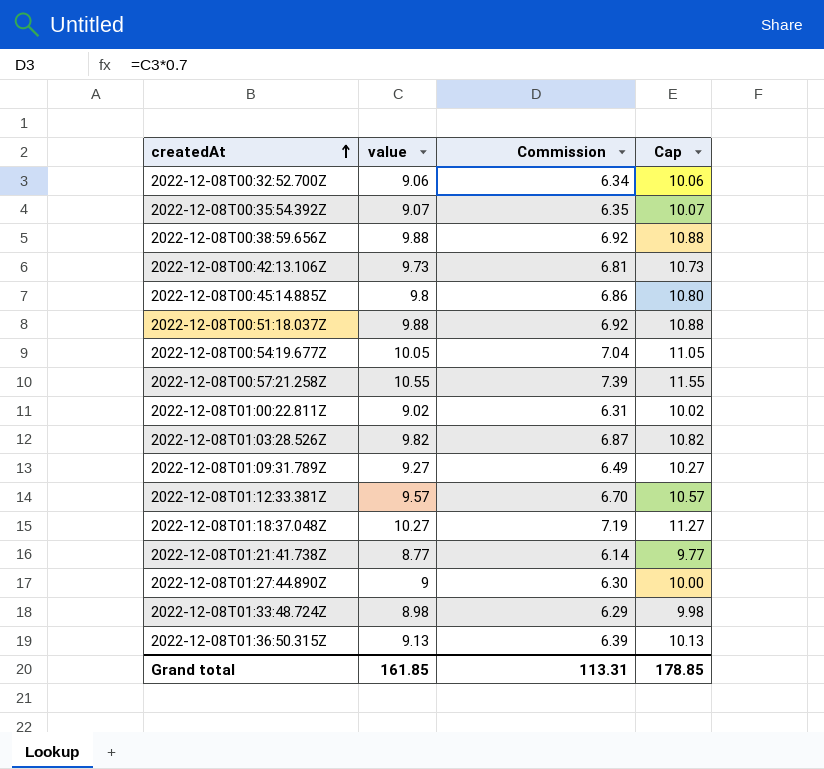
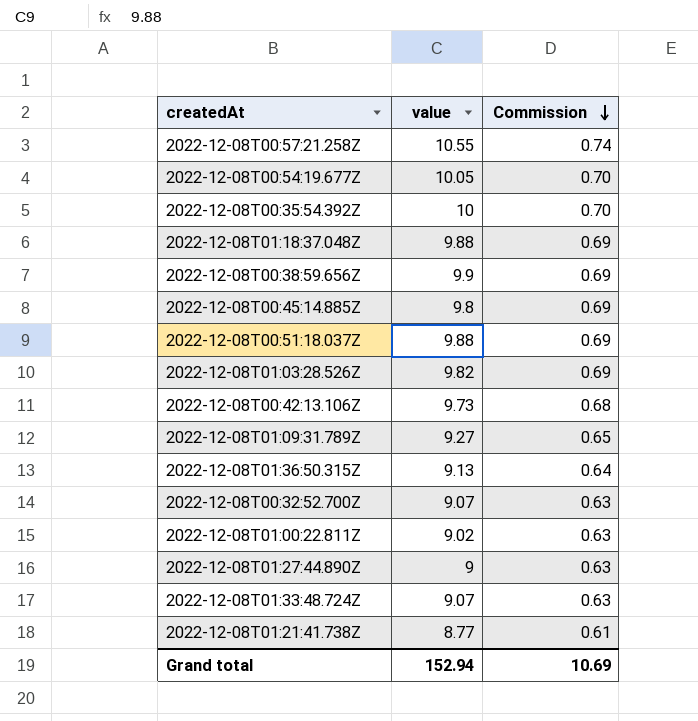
row order: createdAt ascending -> Commission descending
column Cap | formula: [value] + 1 -> none
column Commission | formula: [value] * 0.7 -> [value] * 0.07
row 2022-12-08T01:12:33.381Z: 9.57 | 6.70 | 10.57 -> none
2022-12-08T00:35:54.392Z | value: 9.07 -> 10
2022-12-08T01:18:37.048Z | value: 10.27 -> 9.88
2022-12-08T00:38:59.656Z | value: 9.88 -> 9.9
2022-12-08T00:32:52.700Z | value: 9.06 -> 9.07
2022-12-08T01:33:48.724Z | value: 8.98 -> 9.07
Grand total | value: 161.85 -> 152.94
Grand total | Commission: 113.31 -> 10.69

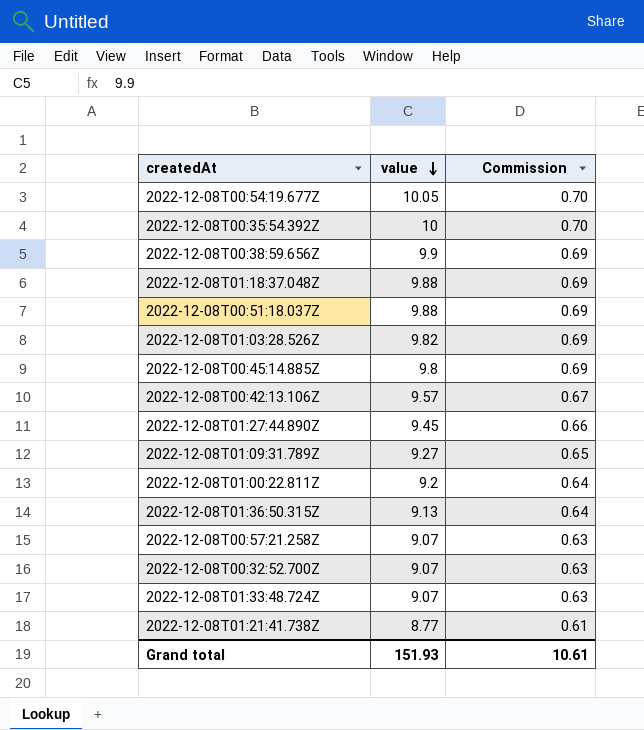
row order: Commission descending -> value descending
2022-12-08T00:42:13.106Z | value: 9.73 -> 9.57
2022-12-08T00:42:13.106Z | Commission: 0.68 -> 0.67
2022-12-08T01:27:44.890Z | value: 9 -> 9.45
2022-12-08T01:27:44.890Z | Commission: 0.63 -> 0.66
2022-12-08T01:00:22.811Z | value: 9.02 -> 9.2
2022-12-08T01:00:22.811Z | Commission: 0.63 -> 0.64
2022-12-08T00:57:21.258Z | value: 10.55 -> 9.07
2022-12-08T00:57:21.258Z | Commission: 0.74 -> 0.63
Grand total | value: 152.94 -> 151.93
Grand total | Commission: 10.69 -> 10.61

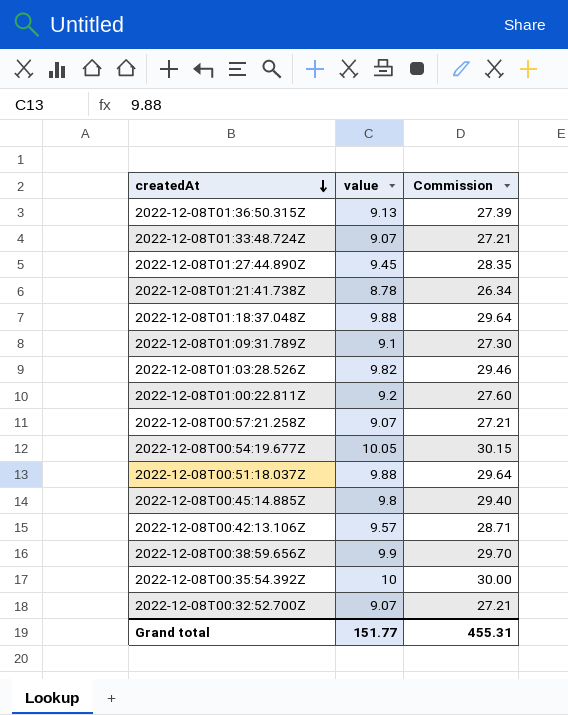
row order: value descending -> createdAt descending
column Commission | formula: [value] * 0.07 -> [value] * 3
2022-12-08T01:21:41.738Z | value: 8.77 -> 8.78
2022-12-08T01:09:31.789Z | value: 9.27 -> 9.1
Grand total | value: 151.93 -> 151.77
Grand total | Commission: 10.61 -> 455.31

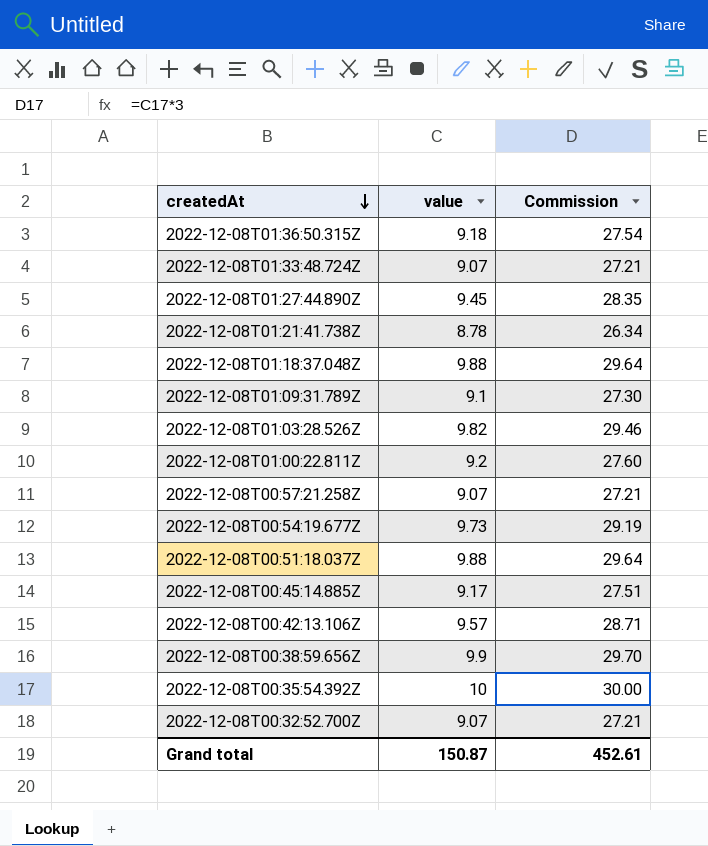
2022-12-08T01:36:50.315Z | value: 9.13 -> 9.18
2022-12-08T01:36:50.315Z | Commission: 27.39 -> 27.54
2022-12-08T00:54:19.677Z | value: 10.05 -> 9.73
2022-12-08T00:54:19.677Z | Commission: 30.15 -> 29.19
2022-12-08T00:45:14.885Z | value: 9.8 -> 9.17
2022-12-08T00:45:14.885Z | Commission: 29.40 -> 27.51
Grand total | value: 151.77 -> 150.87
Grand total | Commission: 455.31 -> 452.61

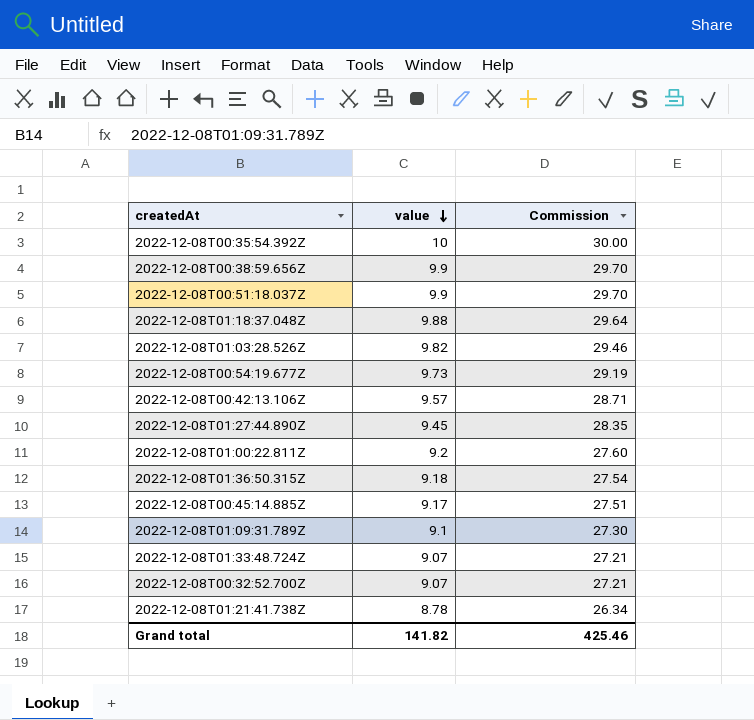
row order: createdAt descending -> value descending
row 2022-12-08T00:57:21.258Z: 9.07 | 27.21 -> none
2022-12-08T00:51:18.037Z | value: 9.88 -> 9.9
2022-12-08T00:51:18.037Z | Commission: 29.64 -> 29.70
Grand total | value: 150.87 -> 141.82
Grand total | Commission: 452.61 -> 425.46

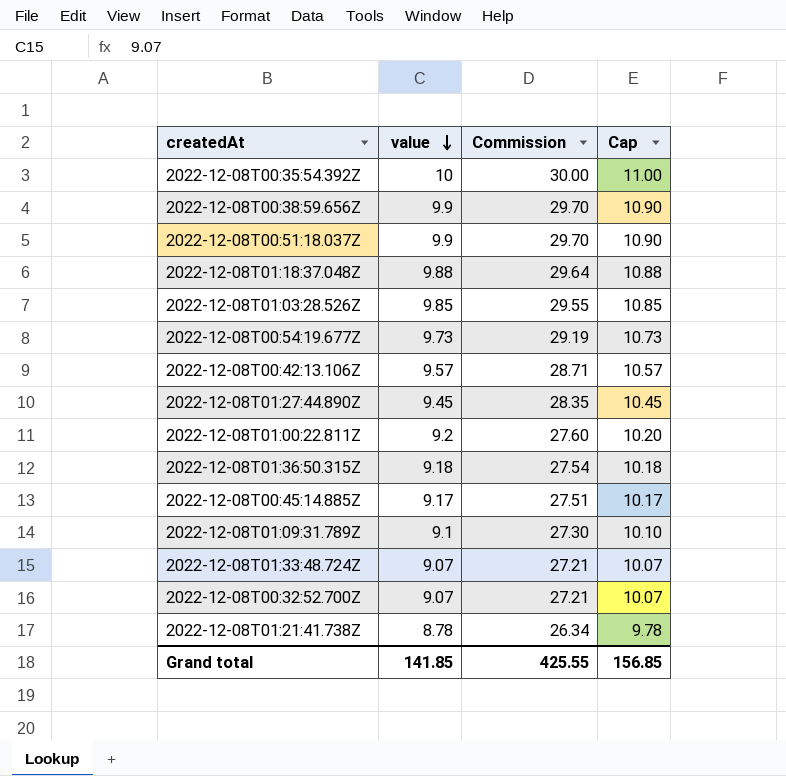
column Cap | formula: none -> [value] + 1
2022-12-08T01:03:28.526Z | value: 9.82 -> 9.85
2022-12-08T01:03:28.526Z | Commission: 29.46 -> 29.55
Grand total | value: 141.82 -> 141.85
Grand total | Commission: 425.46 -> 425.55

